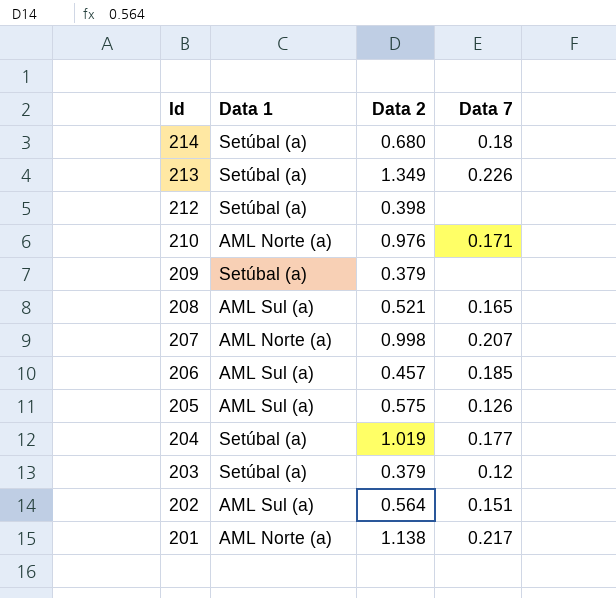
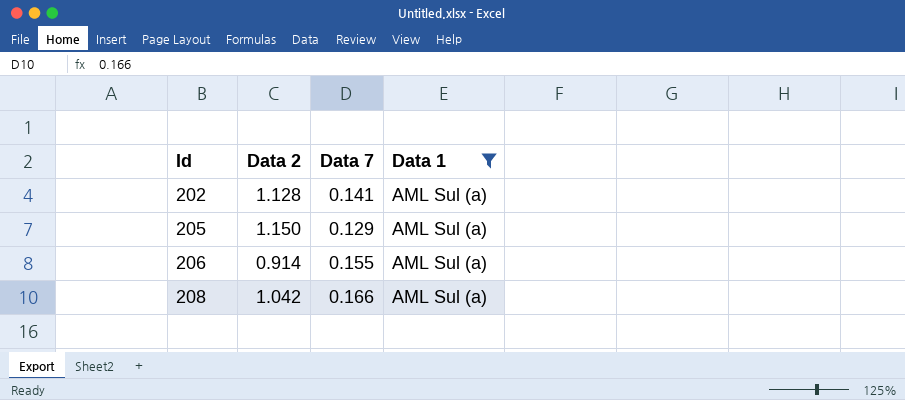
filter: none -> Data 1 = AML Sul (a)
row order: Id descending -> Id ascending
column Data 1 | position: 2 -> 4
202 | Data 2: 0.564 -> 1.128
202 | Data 7: 0.151 -> 0.141
205 | Data 2: 0.575 -> 1.150
205 | Data 7: 0.126 -> 0.129
206 | Data 2: 0.457 -> 0.914
206 | Data 7: 0.185 -> 0.155
208 | Data 2: 0.521 -> 1.042
208 | Data 7: 0.165 -> 0.166

